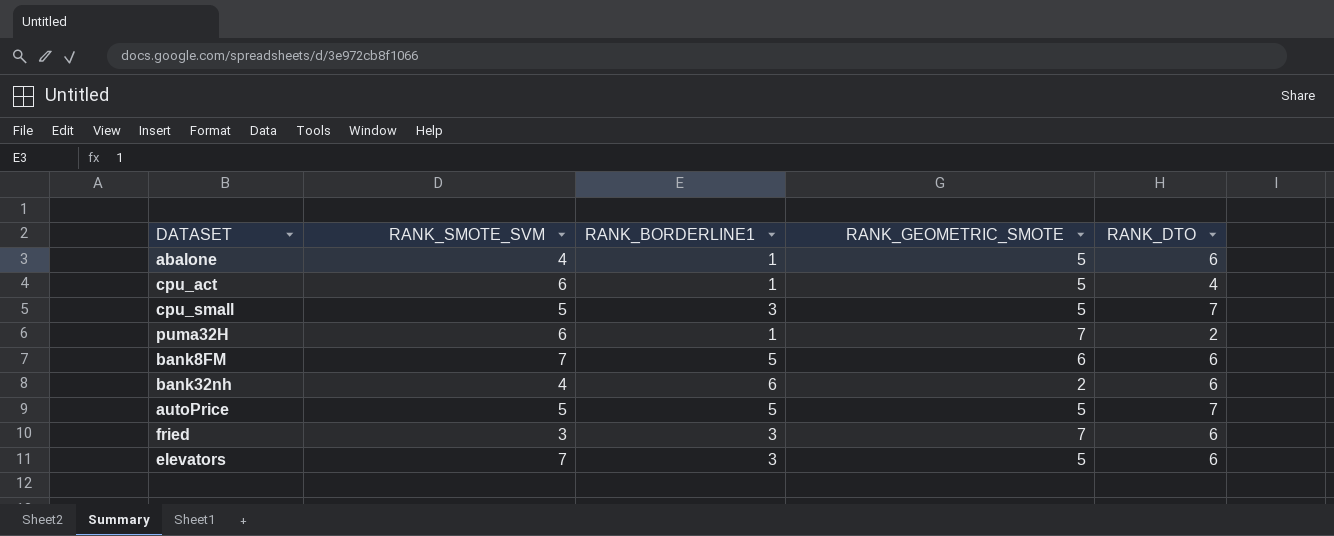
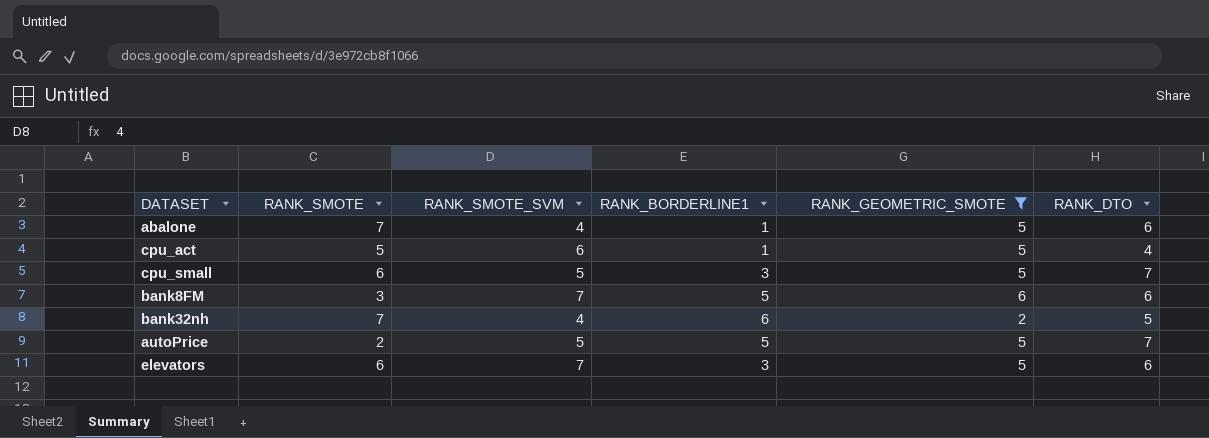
filter: none -> RANK_GEOMETRIC_SMOTE != 7
column RANK_SMOTE | position: none -> 2
bank32nh | RANK_DTO: 6 -> 5

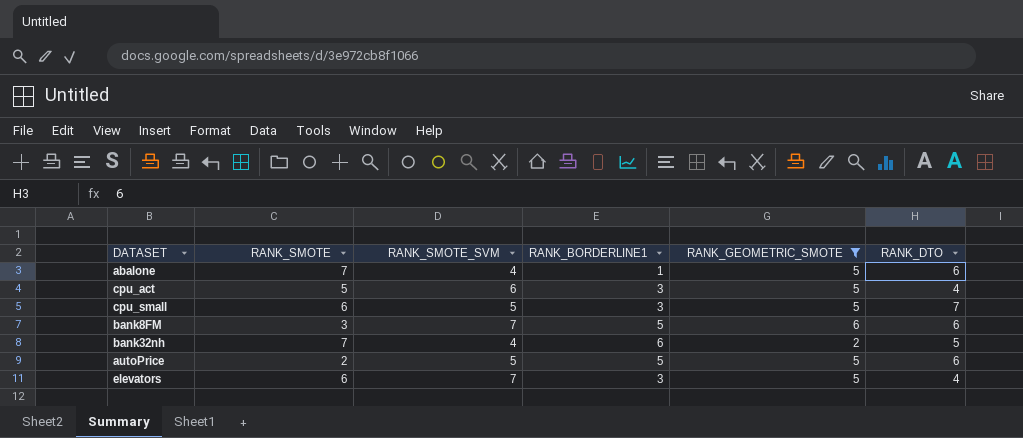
cpu_act | RANK_BORDERLINE1: 1 -> 3
autoPrice | RANK_DTO: 7 -> 6
elevators | RANK_DTO: 6 -> 4

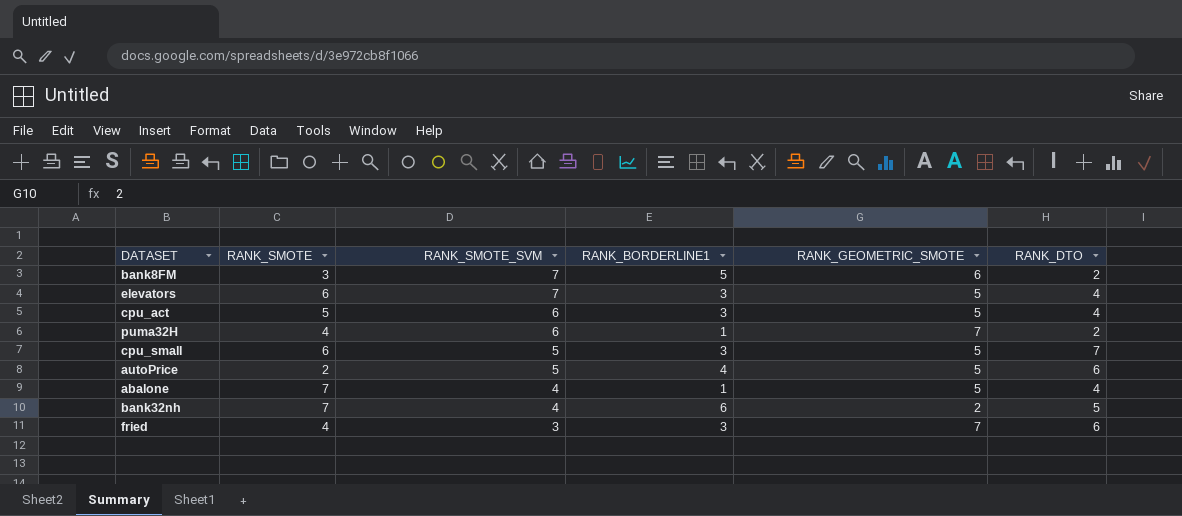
filter: RANK_GEOMETRIC_SMOTE != 7 -> none
row order: none -> RANK_SMOTE_SVM descending
bank8FM | RANK_DTO: 6 -> 2
autoPrice | RANK_BORDERLINE1: 5 -> 4
abalone | RANK_DTO: 6 -> 4

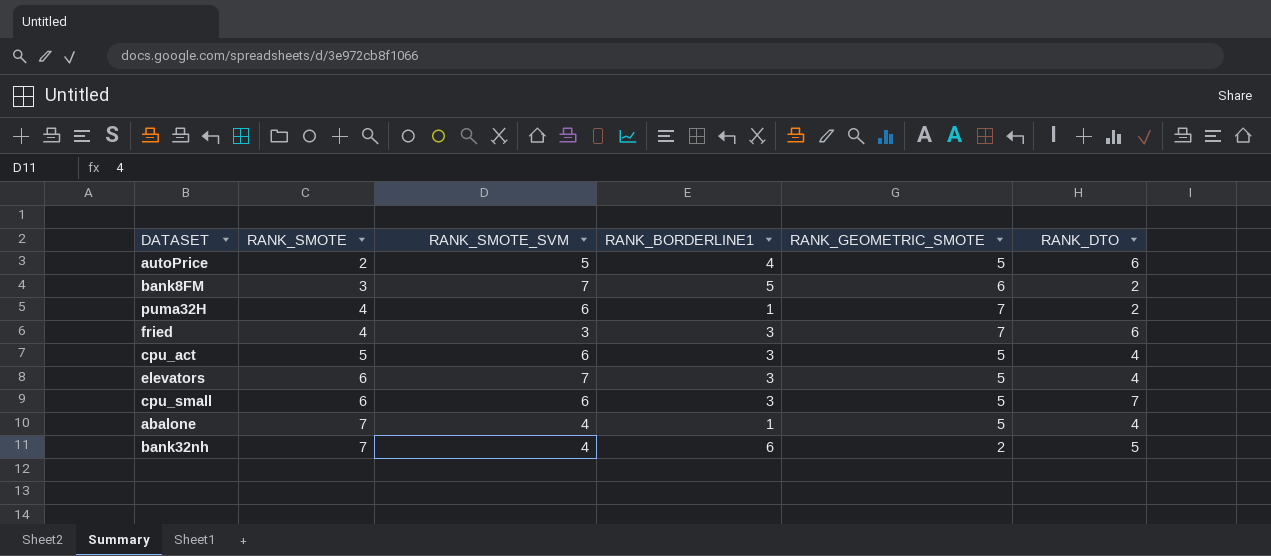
row order: RANK_SMOTE_SVM descending -> RANK_SMOTE ascending
cpu_small | RANK_SMOTE_SVM: 5 -> 6

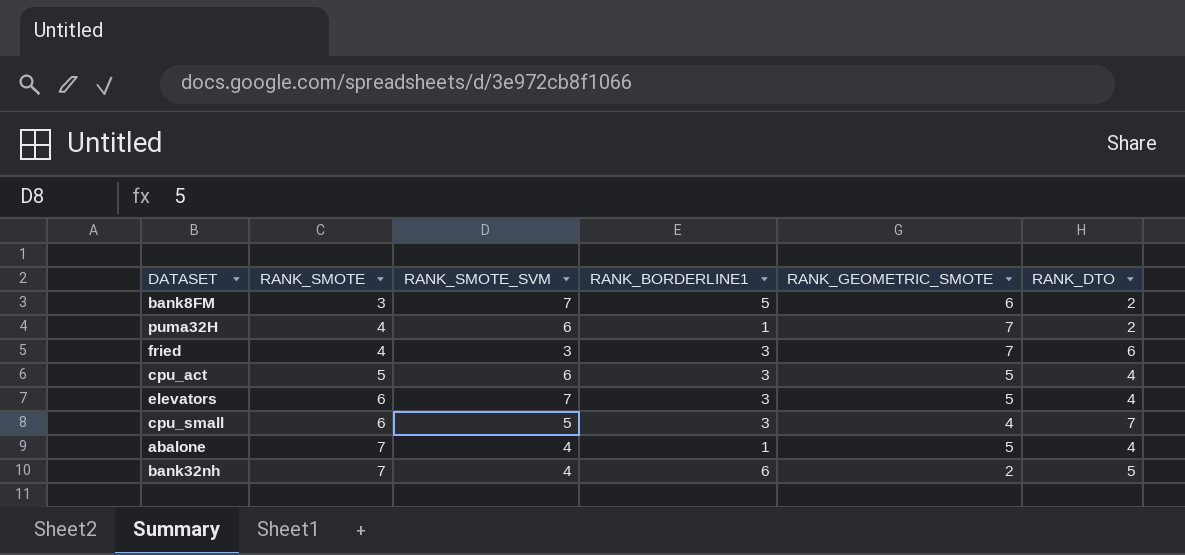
row autoPrice: 2 | 5 | 4 | 5 | 6 -> none
cpu_small | RANK_SMOTE_SVM: 6 -> 5
cpu_small | RANK_GEOMETRIC_SMOTE: 5 -> 4

